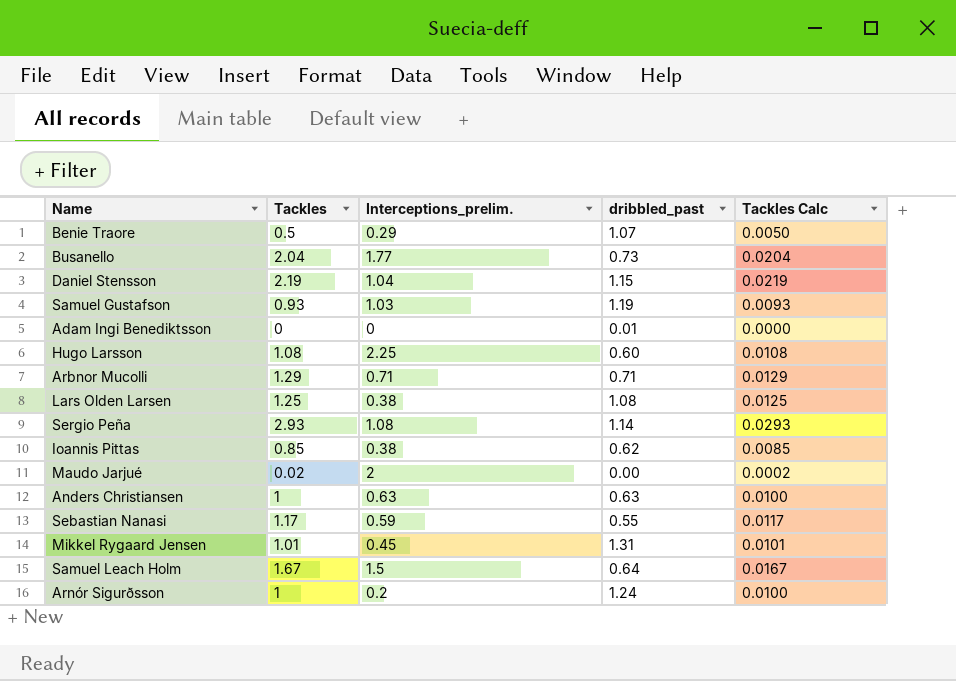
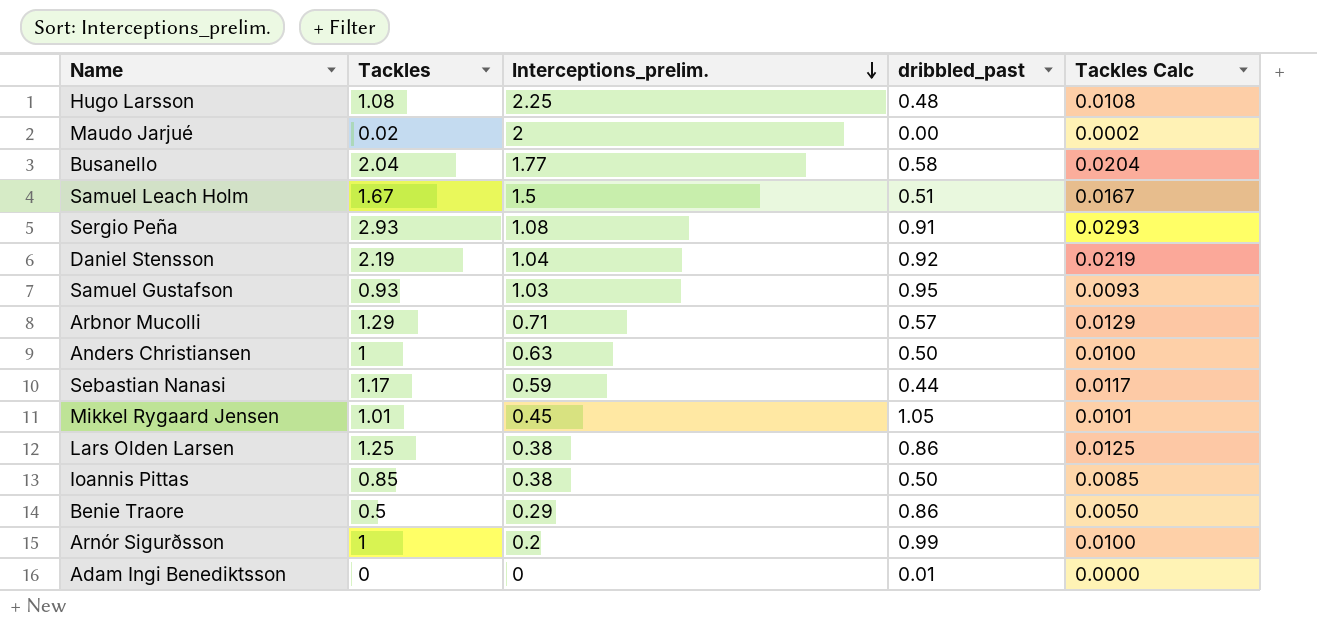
row order: none -> Interceptions_prelim. descending
Hugo Larsson | dribbled_past: 0.60 -> 0.48
Busanello | dribbled_past: 0.73 -> 0.58
Samuel Leach Holm | dribbled_past: 0.64 -> 0.51
Sergio Peña | dribbled_past: 1.14 -> 0.91
Daniel Stensson | dribbled_past: 1.15 -> 0.92
Samuel Gustafson | dribbled_past: 1.19 -> 0.95
Arbnor Mucolli | dribbled_past: 0.71 -> 0.57
Anders Christiansen | dribbled_past: 0.63 -> 0.50
Sebastian Nanasi | dribbled_past: 0.55 -> 0.44
Mikkel Rygaard Jensen | dribbled_past: 1.31 -> 1.05
Lars Olden Larsen | dribbled_past: 1.08 -> 0.86
Ioannis Pittas | dribbled_past: 0.62 -> 0.50
Benie Traore | dribbled_past: 1.07 -> 0.86
Arnór Sigurðsson | dribbled_past: 1.24 -> 0.99

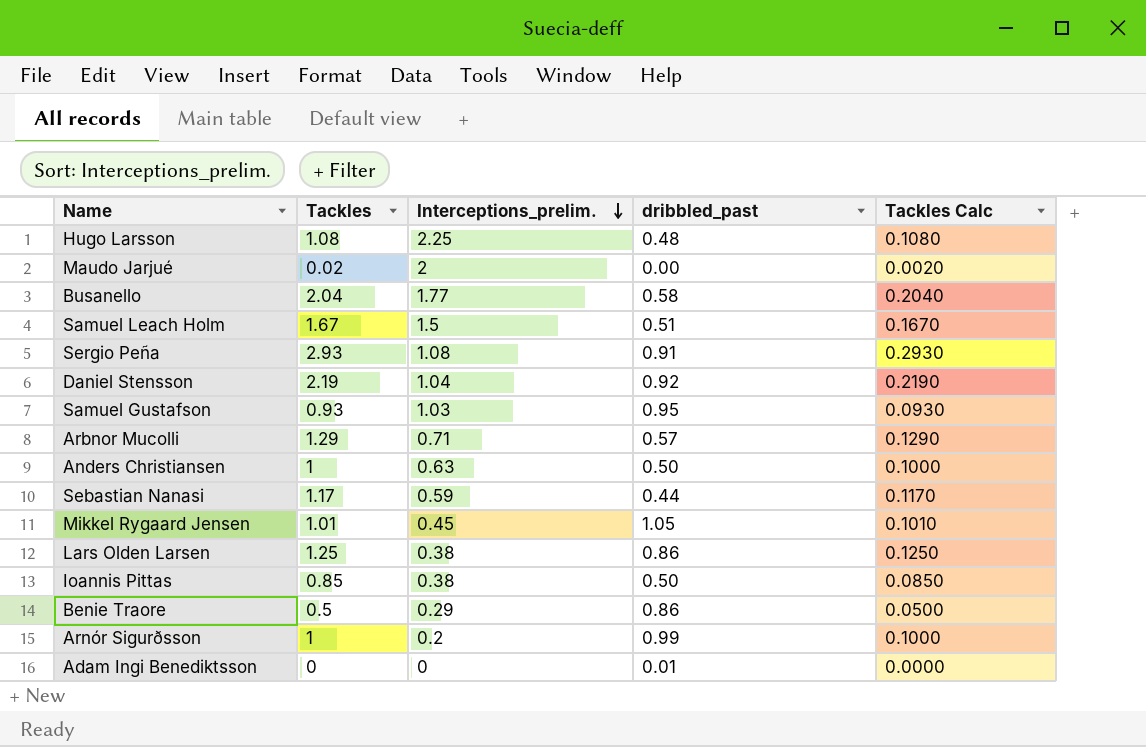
column Tackles Calc | formula: [Tackles] * 0.01 -> [Tackles] * 0.1

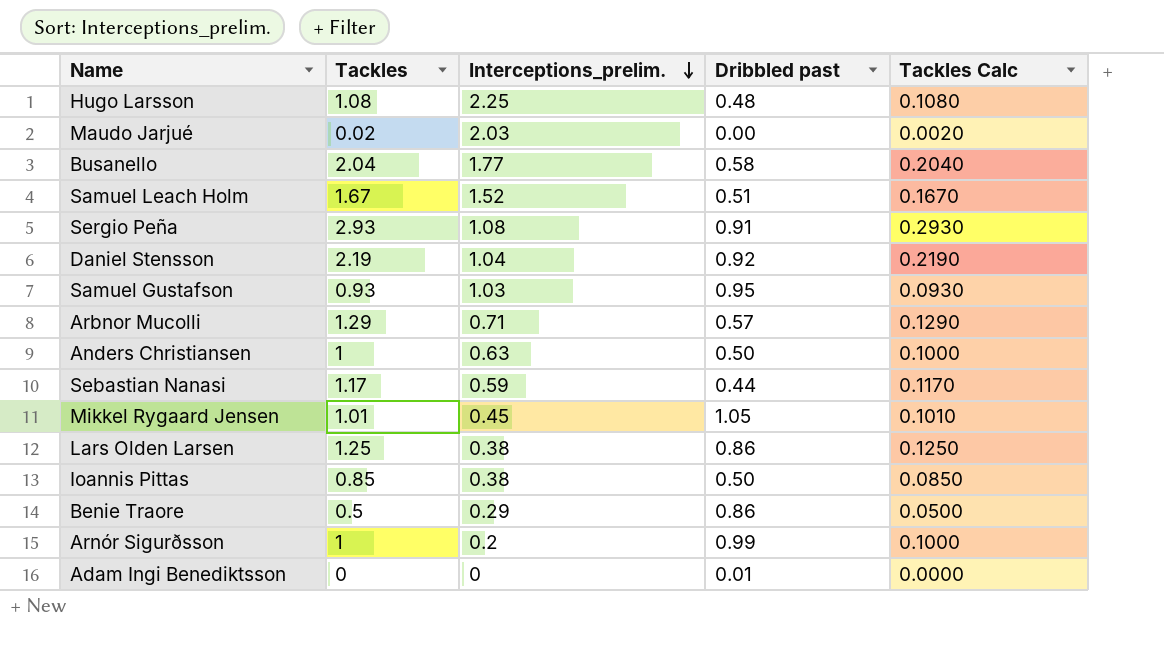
column name: dribbled_past -> Dribbled past
Maudo Jarjué | Interceptions_prelim.: 2 -> 2.03
Samuel Leach Holm | Interceptions_prelim.: 1.5 -> 1.52

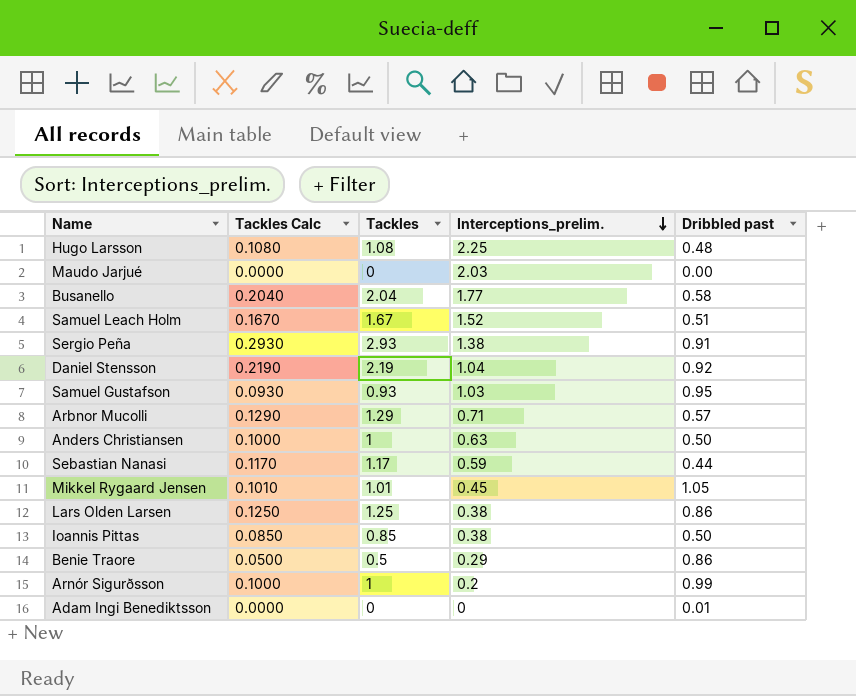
column Tackles Calc | position: 5 -> 2
Maudo Jarjué | Tackles Calc: 0.0020 -> 0.0000
Maudo Jarjué | Tackles: 0.02 -> 0
Sergio Peña | Interceptions_prelim.: 1.08 -> 1.38

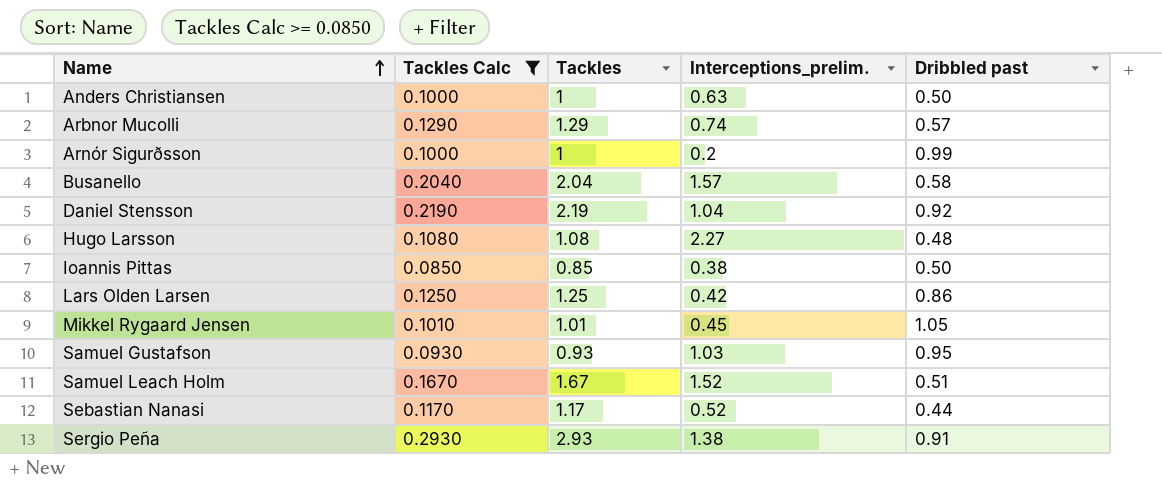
filter: none -> Tackles Calc >= 0.0850
row order: Interceptions_prelim. descending -> Name ascending
Arbnor Mucolli | Interceptions_prelim.: 0.71 -> 0.74
Busanello | Interceptions_prelim.: 1.77 -> 1.57
Hugo Larsson | Interceptions_prelim.: 2.25 -> 2.27
Lars Olden Larsen | Interceptions_prelim.: 0.38 -> 0.42
Sebastian Nanasi | Interceptions_prelim.: 0.59 -> 0.52

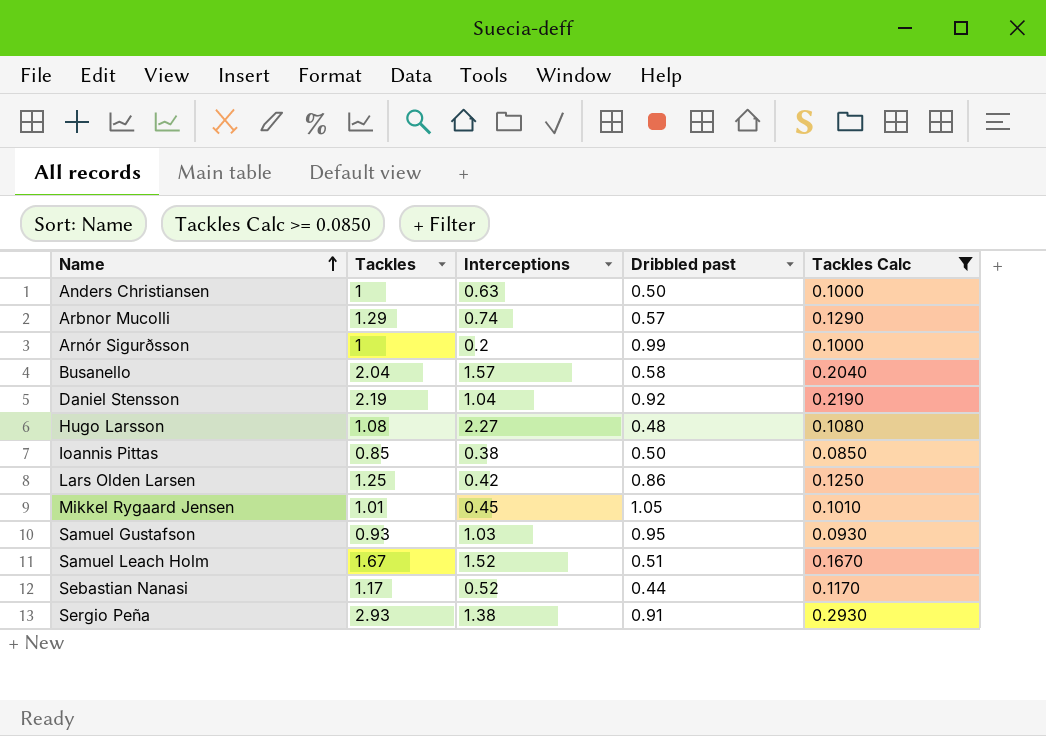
column name: Interceptions_prelim. -> Interceptions
column Tackles Calc | position: 2 -> 5

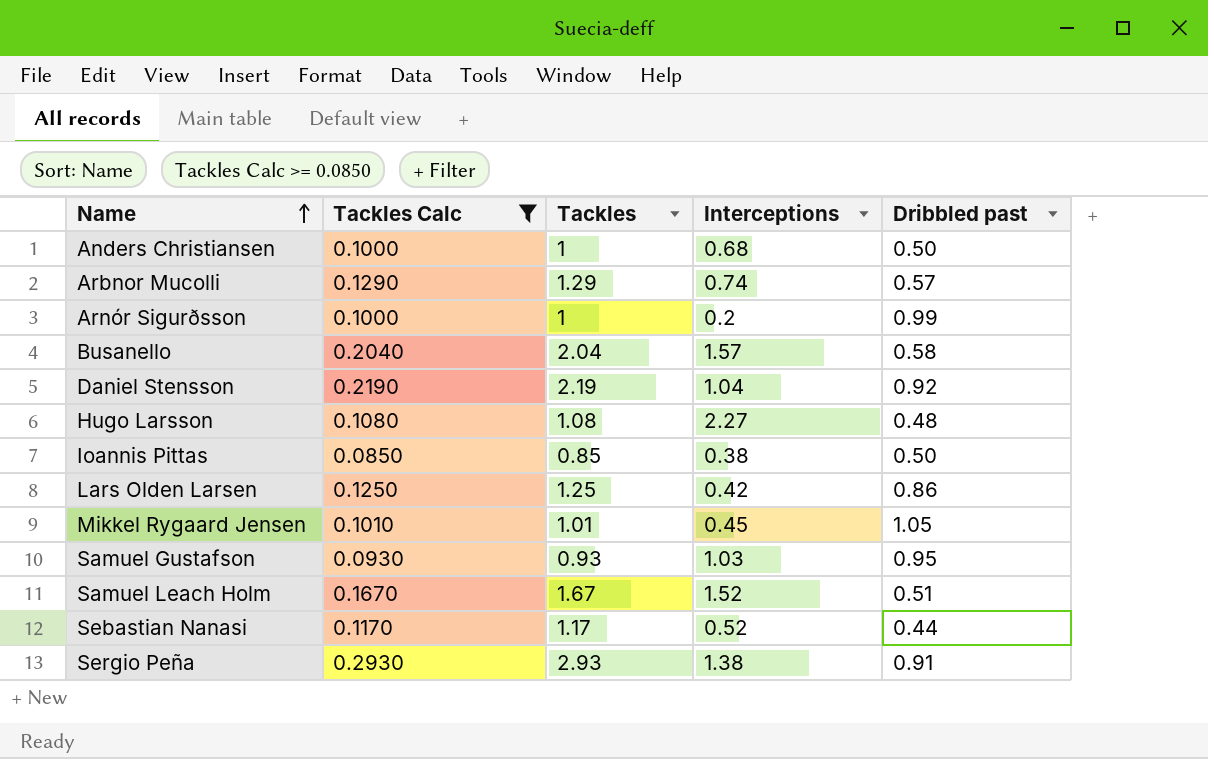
column Tackles Calc | position: 5 -> 2
Anders Christiansen | Interceptions: 0.63 -> 0.68

